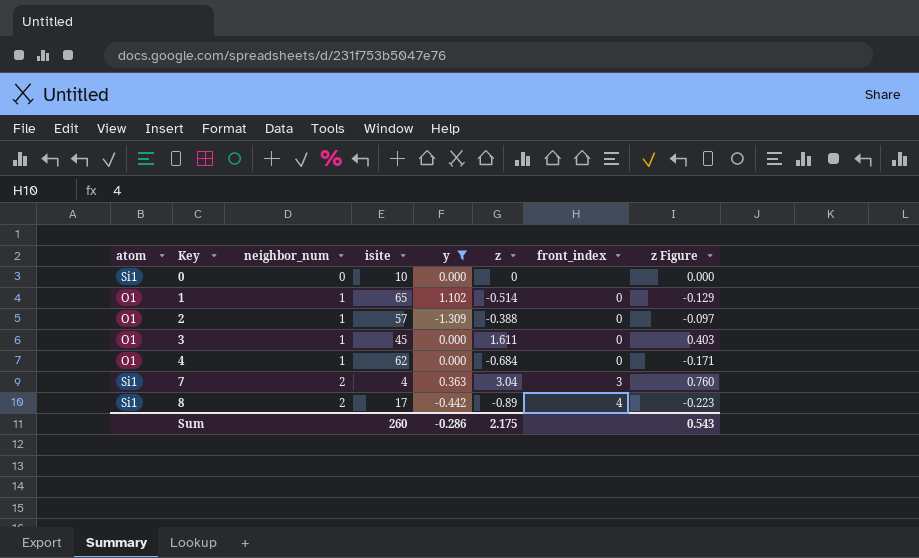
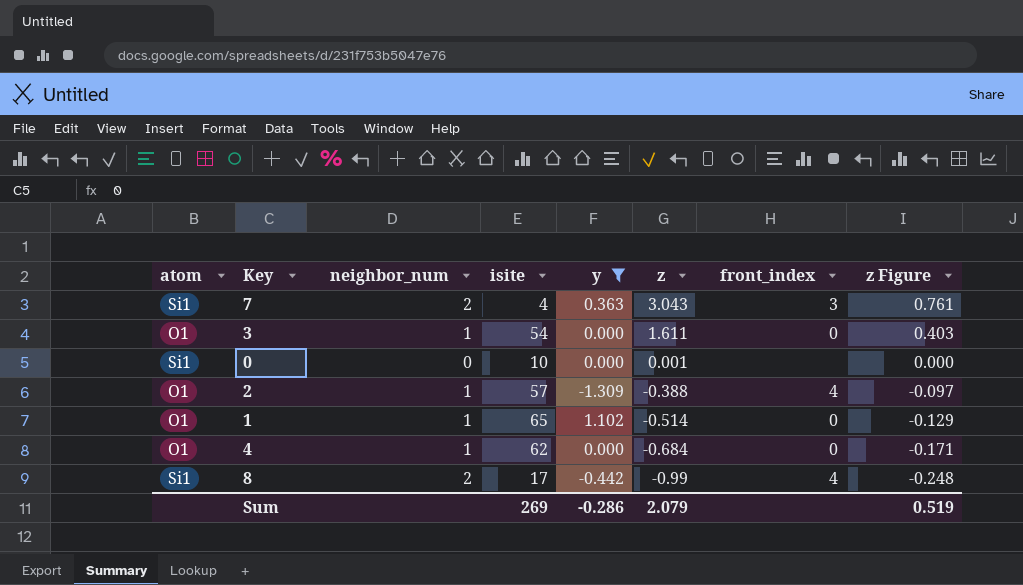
row order: Key ascending -> z descending
7 | z: 3.04 -> 3.043
7 | z Figure: 0.760 -> 0.761
3 | isite: 45 -> 54
0 | z: 0 -> 0.001
2 | front_index: 0 -> 4
8 | z: -0.89 -> -0.99
8 | z Figure: -0.223 -> -0.248
Sum | isite: 260 -> 269
Sum | z: 2.175 -> 2.079
Sum | z Figure: 0.543 -> 0.519

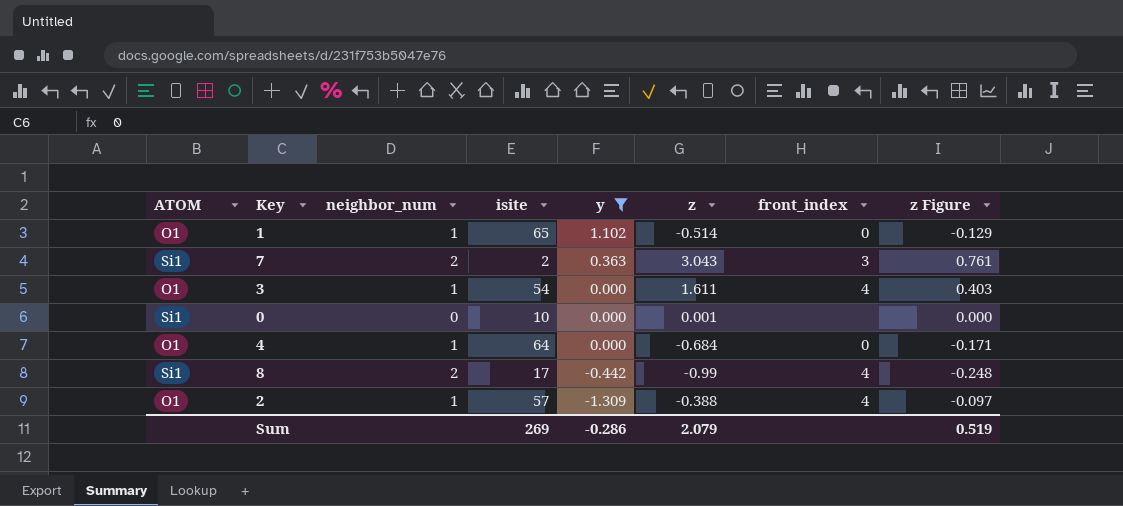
row order: z descending -> y descending
column name: atom -> ATOM
7 | isite: 4 -> 2
3 | front_index: 0 -> 4
4 | isite: 62 -> 64

